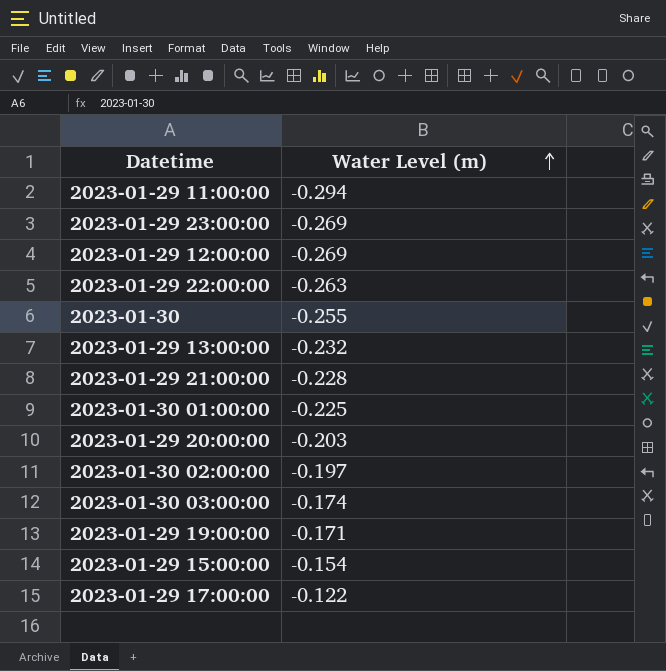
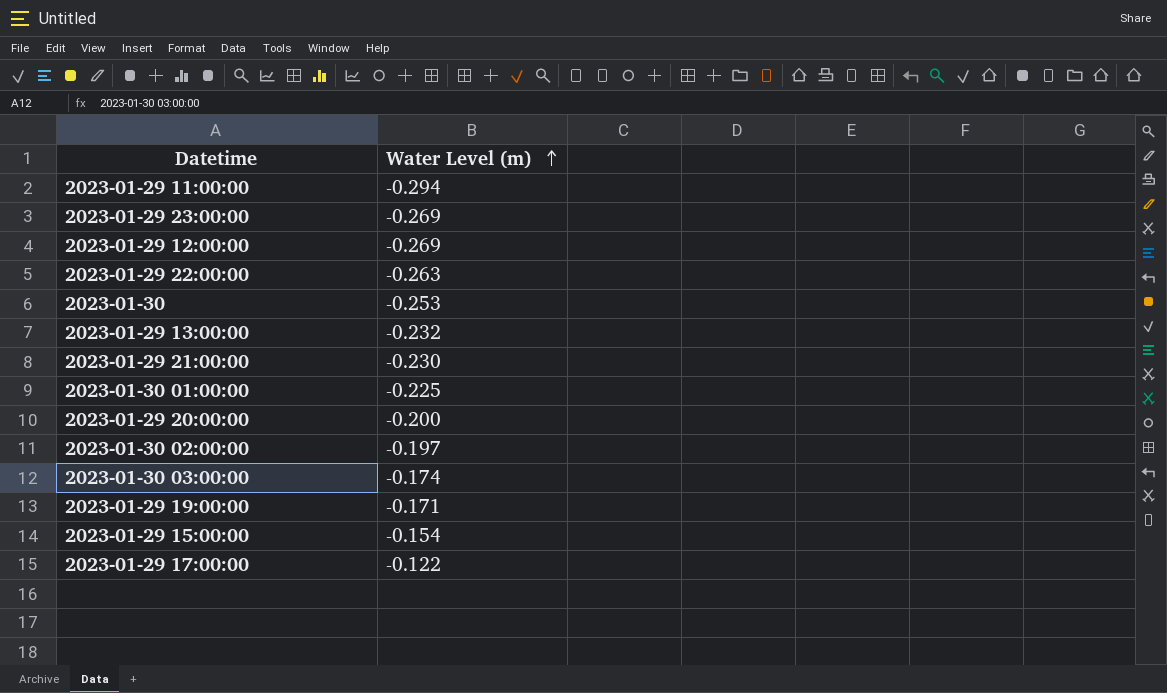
2023-01-30 | Water Level (m): -0.255 -> -0.253
2023-01-29 21:00:00 | Water Level (m): -0.228 -> -0.230
2023-01-29 20:00:00 | Water Level (m): -0.203 -> -0.200

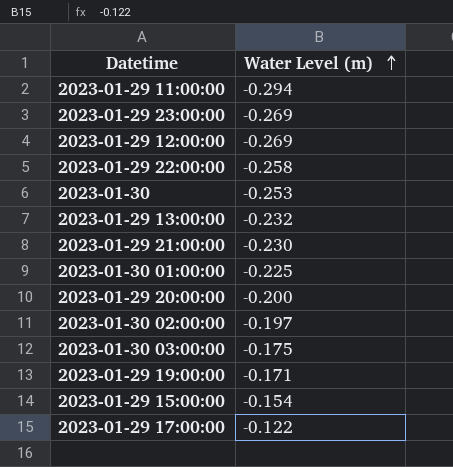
2023-01-29 22:00:00 | Water Level (m): -0.263 -> -0.258
2023-01-30 03:00:00 | Water Level (m): -0.174 -> -0.175

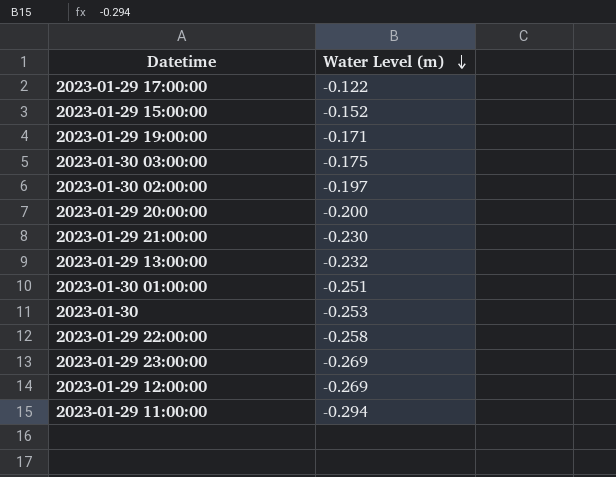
row order: Water Level (m) ascending -> Water Level (m) descending
2023-01-29 15:00:00 | Water Level (m): -0.154 -> -0.152
2023-01-30 01:00:00 | Water Level (m): -0.225 -> -0.251

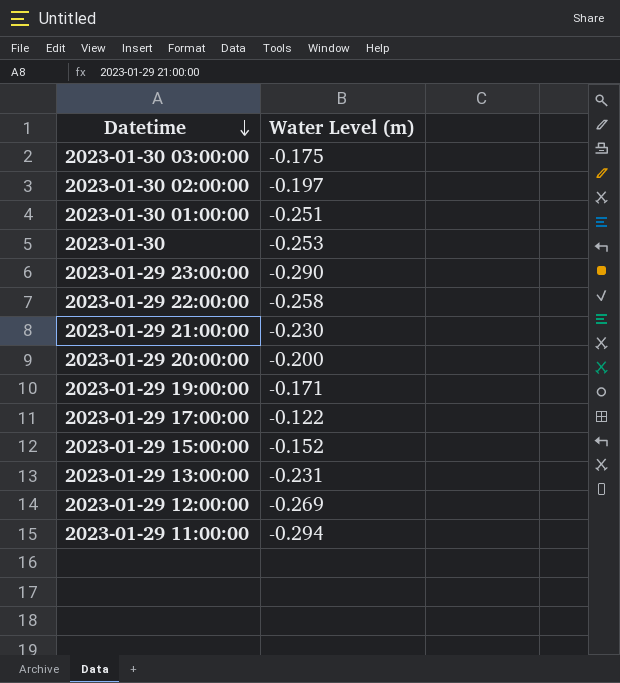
row order: Water Level (m) descending -> Datetime descending
2023-01-29 23:00:00 | Water Level (m): -0.269 -> -0.290
2023-01-29 13:00:00 | Water Level (m): -0.232 -> -0.231

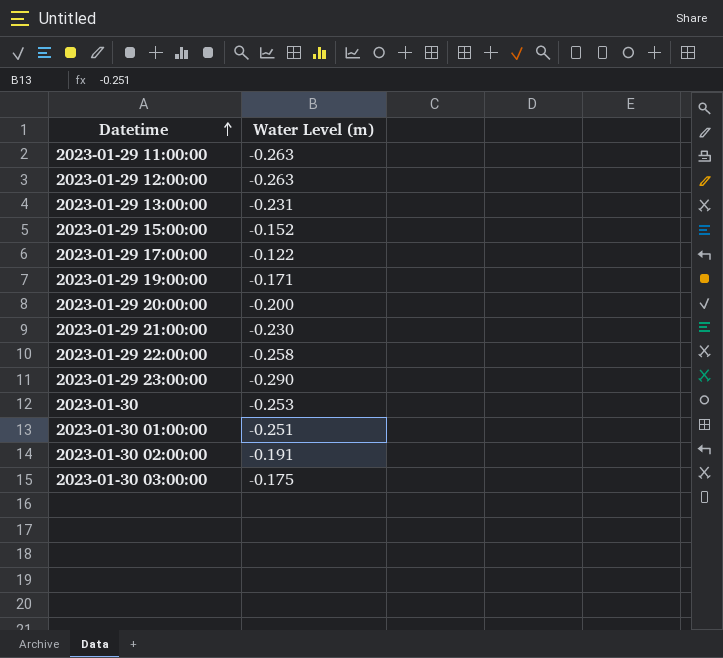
row order: Datetime descending -> Datetime ascending
2023-01-29 11:00:00 | Water Level (m): -0.294 -> -0.263
2023-01-29 12:00:00 | Water Level (m): -0.269 -> -0.263
2023-01-30 02:00:00 | Water Level (m): -0.197 -> -0.191

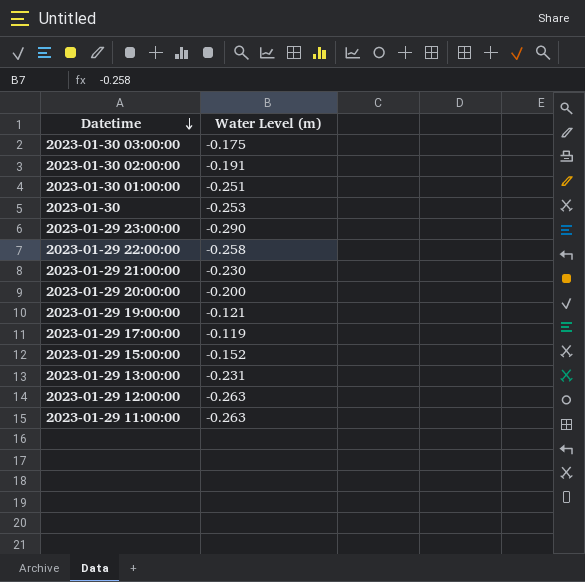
row order: Datetime ascending -> Datetime descending
2023-01-29 19:00:00 | Water Level (m): -0.171 -> -0.121
2023-01-29 17:00:00 | Water Level (m): -0.122 -> -0.119

